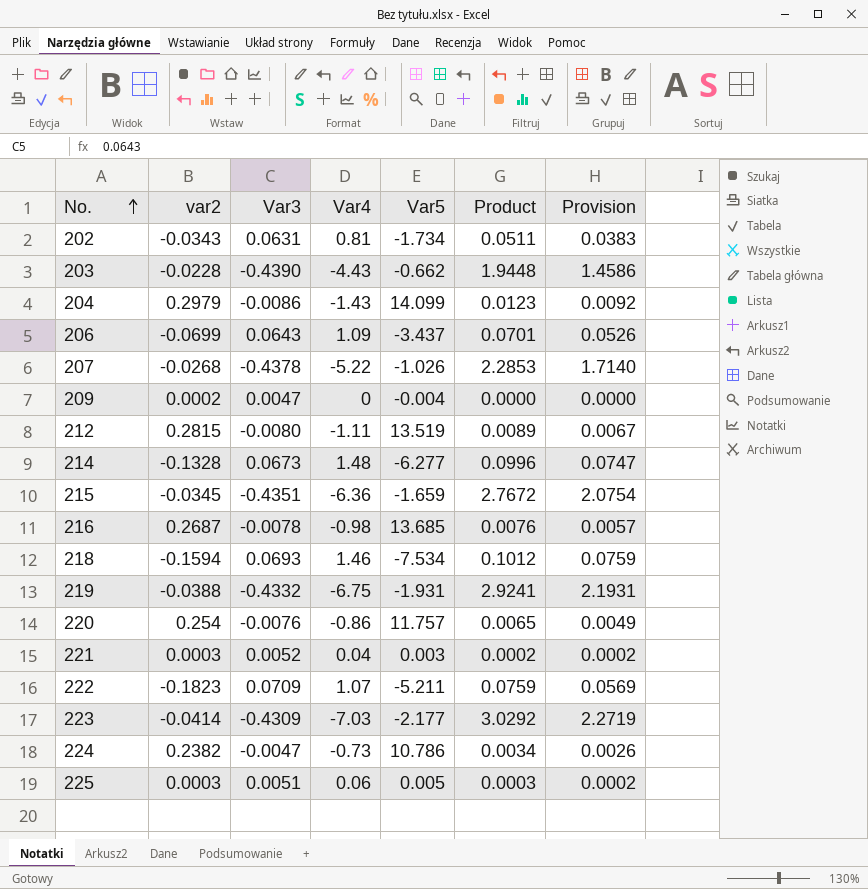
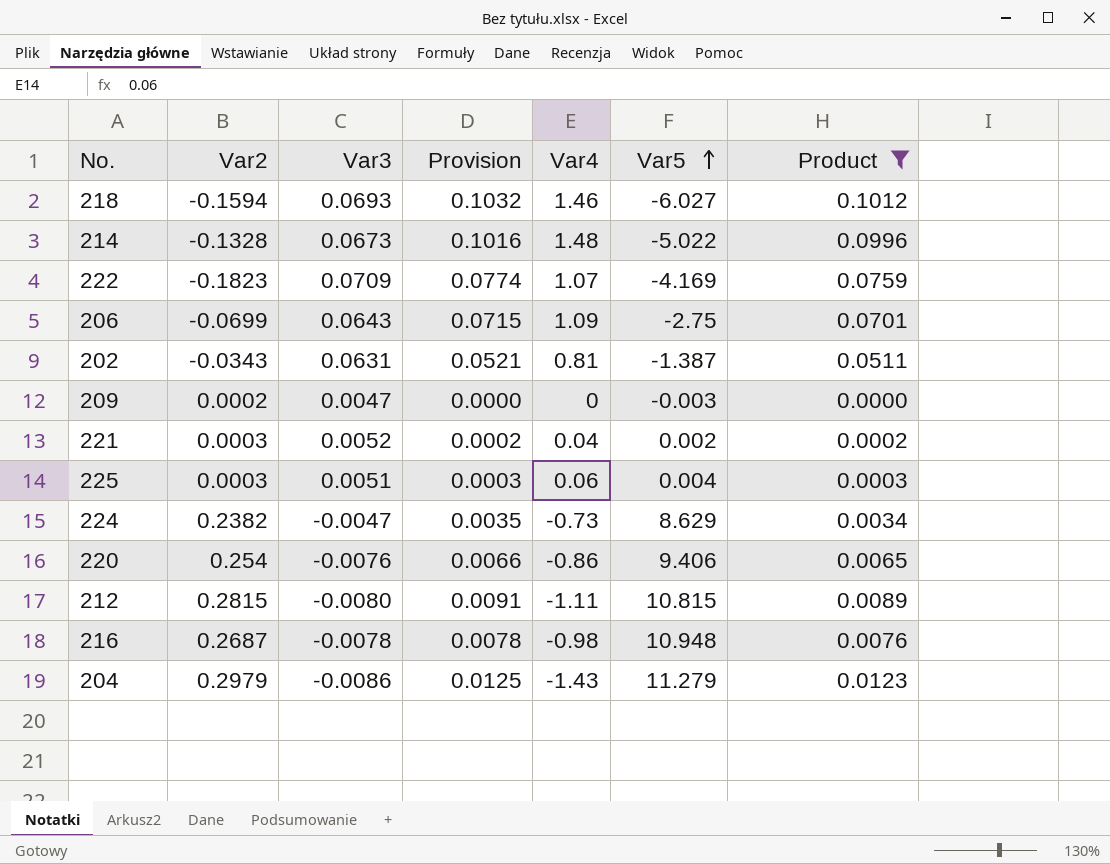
filter: none -> Product <= 0.1012
row order: No. ascending -> Var5 ascending
column name: var2 -> Var2
column Provision | formula: [Product] * 0.75 -> [Product] * 1.02
column Provision | position: 7 -> 4
218 | Var5: -7.534 -> -6.027
214 | Var5: -6.277 -> -5.022
222 | Var5: -5.211 -> -4.169
206 | Var5: -3.437 -> -2.75
202 | Var5: -1.734 -> -1.387
209 | Var5: -0.004 -> -0.003
221 | Var5: 0.003 -> 0.002
225 | Var5: 0.005 -> 0.004
224 | Var5: 10.786 -> 8.629
220 | Var5: 11.757 -> 9.406
212 | Var5: 13.519 -> 10.815
216 | Var5: 13.685 -> 10.948
204 | Var5: 14.099 -> 11.279

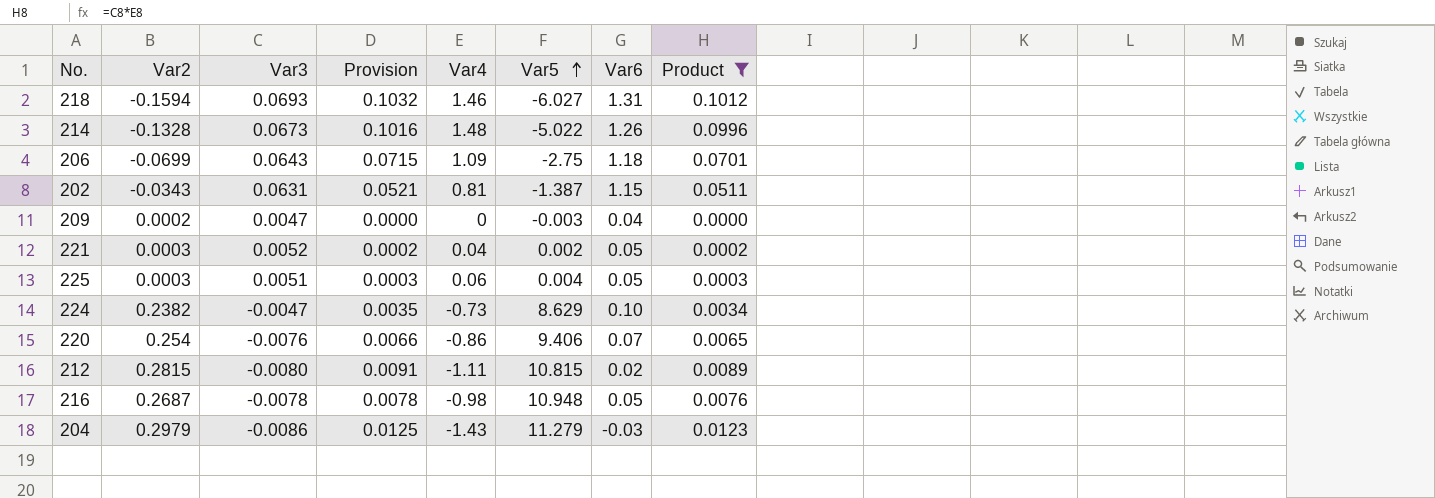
column Var6 | position: none -> 7
row 222: -0.1823 | 0.0709 | 0.0774 | 1.07 | -4.169 | 0.0759 -> none

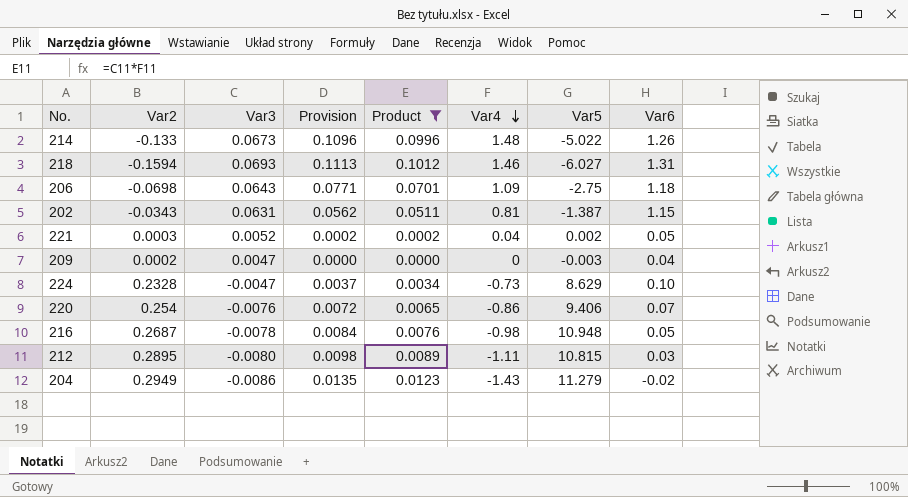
row order: Var5 ascending -> Var4 descending
column Provision | formula: [Product] * 1.02 -> [Product] * 1.1
column Product | position: 8 -> 5
row 225: 0.0003 | 0.0051 | 0.0003 | 0.06 | 0.004 | 0.05 | 0.0003 -> none
214 | Var2: -0.1328 -> -0.133
206 | Var2: -0.0699 -> -0.0698
224 | Var2: 0.2382 -> 0.2328
212 | Var2: 0.2815 -> 0.2895
212 | Var6: 0.02 -> 0.03
204 | Var2: 0.2979 -> 0.2949
204 | Var6: -0.03 -> -0.02

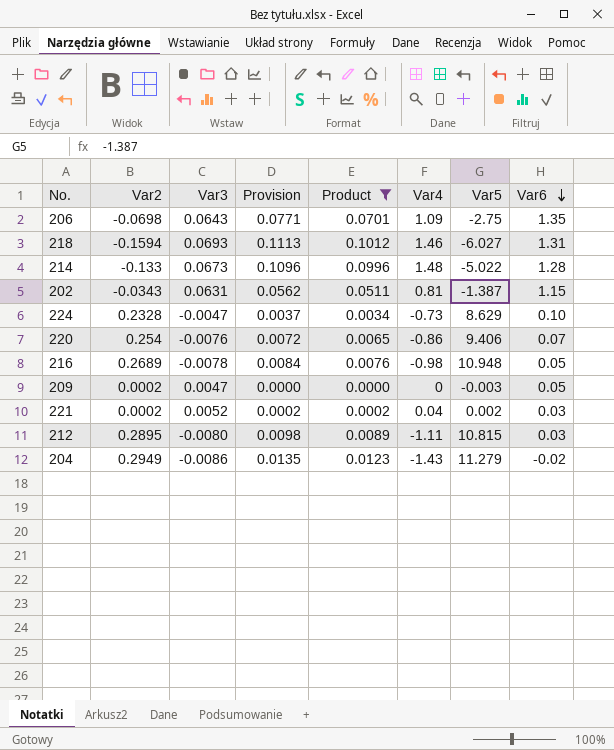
row order: Var4 descending -> Var6 descending
206 | Var6: 1.18 -> 1.35
214 | Var6: 1.26 -> 1.28
216 | Var2: 0.2687 -> 0.2689
209 | Var6: 0.04 -> 0.05
221 | Var2: 0.0003 -> 0.0002
221 | Var6: 0.05 -> 0.03

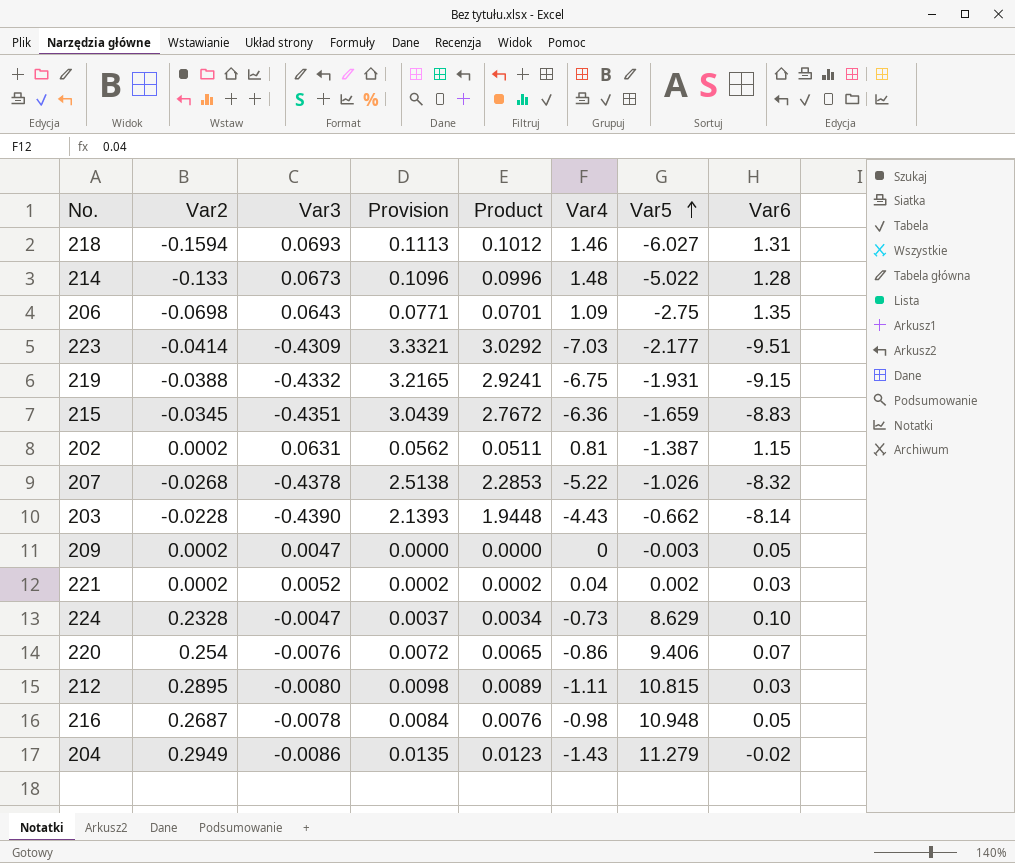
filter: Product <= 0.1012 -> none
row order: Var6 descending -> Var5 ascending
202 | Var2: -0.0343 -> 0.0002
216 | Var2: 0.2689 -> 0.2687

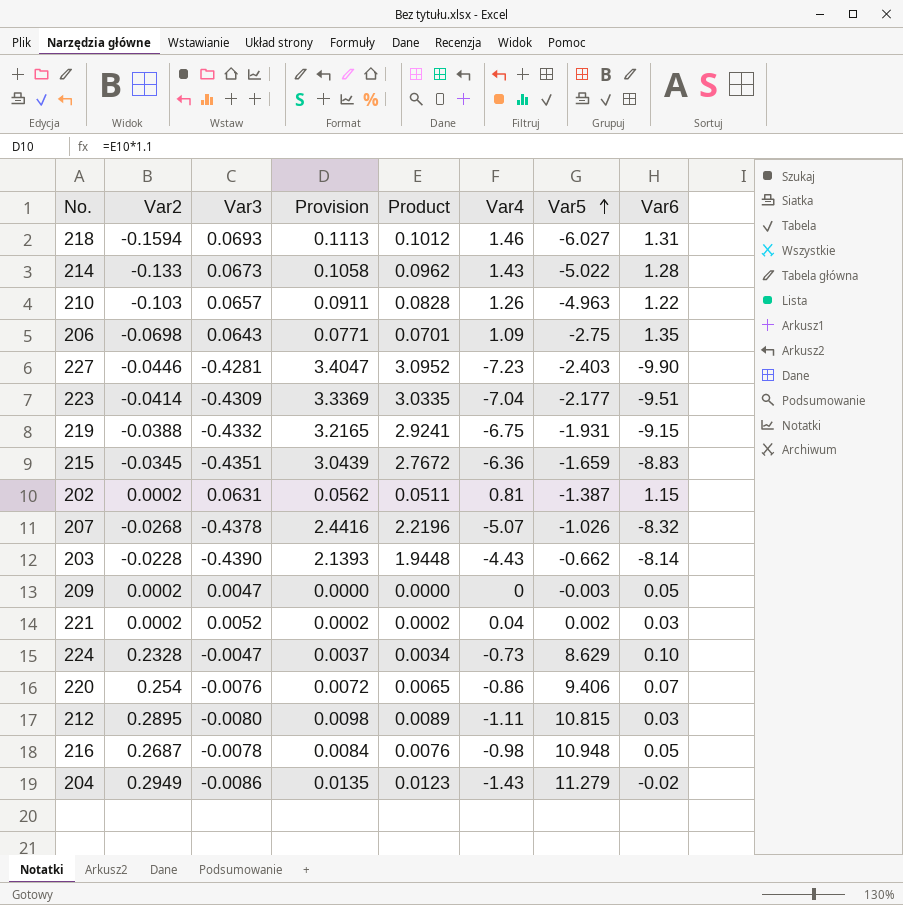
214 | Provision: 0.1096 -> 0.1058
214 | Product: 0.0996 -> 0.0962
214 | Var4: 1.48 -> 1.43
row 210: none -> -0.103 | 0.0657 | 0.0911 | 0.0828 | 1.26 | -4.963 | 1.22
row 227: none -> -0.0446 | -0.4281 | 3.4047 | 3.0952 | -7.23 | -2.403 | -9.90
223 | Provision: 3.3321 -> 3.3369
223 | Product: 3.0292 -> 3.0335
223 | Var4: -7.03 -> -7.04
207 | Provision: 2.5138 -> 2.4416
207 | Product: 2.2853 -> 2.2196
207 | Var4: -5.22 -> -5.07

